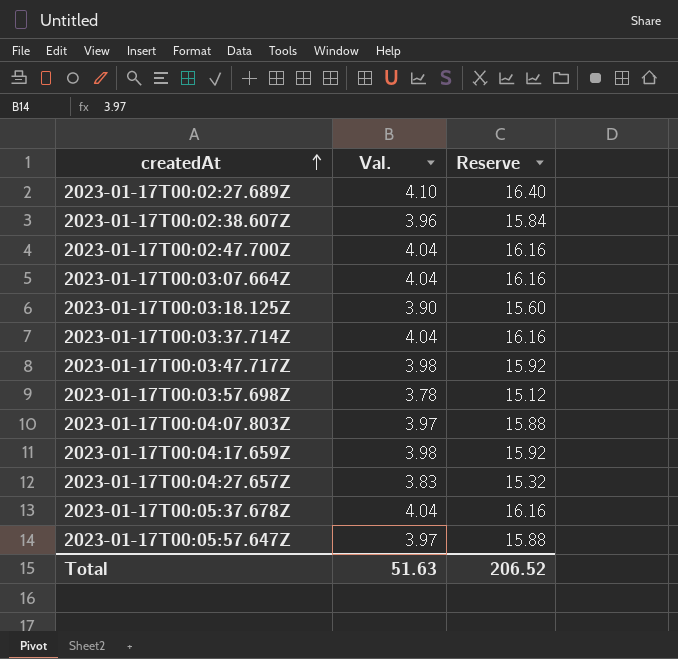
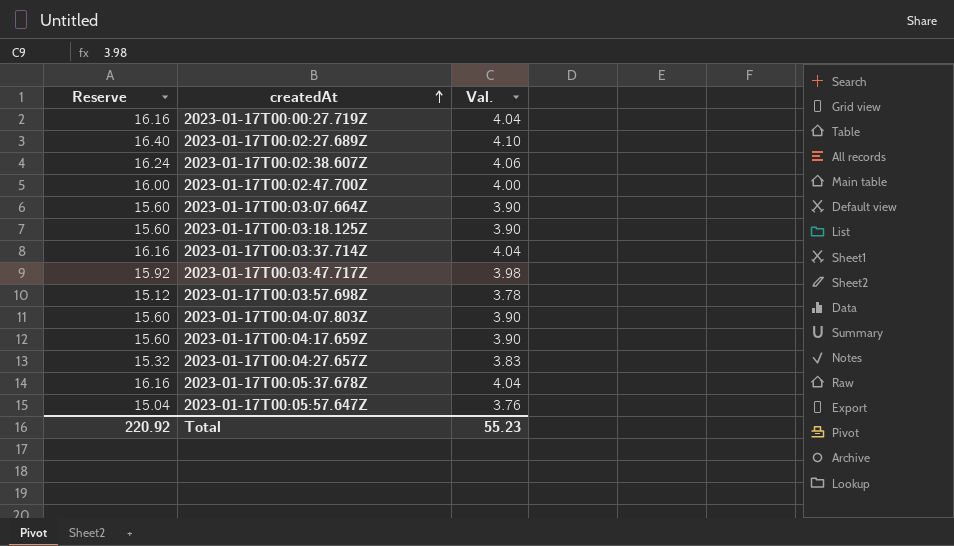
column Reserve | position: 3 -> 1
row 2023-01-17T00:00:27.719Z: none -> 16.16 | 4.04
2023-01-17T00:02:38.607Z | Reserve: 15.84 -> 16.24
2023-01-17T00:02:38.607Z | Val.: 3.96 -> 4.06
2023-01-17T00:02:47.700Z | Reserve: 16.16 -> 16.00
2023-01-17T00:02:47.700Z | Val.: 4.04 -> 4.00
2023-01-17T00:03:07.664Z | Reserve: 16.16 -> 15.60
2023-01-17T00:03:07.664Z | Val.: 4.04 -> 3.90
2023-01-17T00:04:07.803Z | Reserve: 15.88 -> 15.60
2023-01-17T00:04:07.803Z | Val.: 3.97 -> 3.90
2023-01-17T00:04:17.659Z | Reserve: 15.92 -> 15.60
2023-01-17T00:04:17.659Z | Val.: 3.98 -> 3.90
2023-01-17T00:05:57.647Z | Reserve: 15.88 -> 15.04
2023-01-17T00:05:57.647Z | Val.: 3.97 -> 3.76
Total | Reserve: 206.52 -> 220.92
Total | Val.: 51.63 -> 55.23

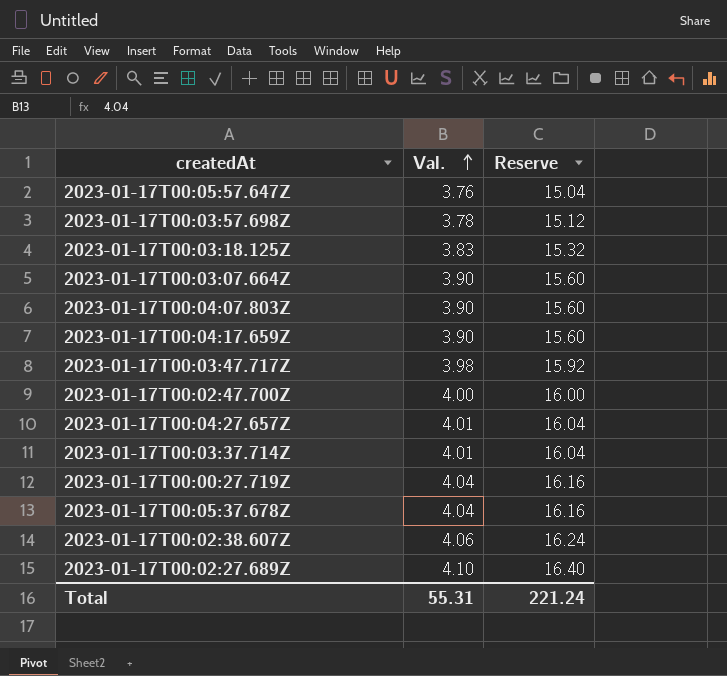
row order: createdAt ascending -> Val. ascending
column Reserve | position: 1 -> 3
2023-01-17T00:03:18.125Z | Val.: 3.90 -> 3.83
2023-01-17T00:03:18.125Z | Reserve: 15.60 -> 15.32
2023-01-17T00:04:27.657Z | Val.: 3.83 -> 4.01
2023-01-17T00:04:27.657Z | Reserve: 15.32 -> 16.04
2023-01-17T00:03:37.714Z | Val.: 4.04 -> 4.01
2023-01-17T00:03:37.714Z | Reserve: 16.16 -> 16.04
Total | Val.: 55.23 -> 55.31
Total | Reserve: 220.92 -> 221.24

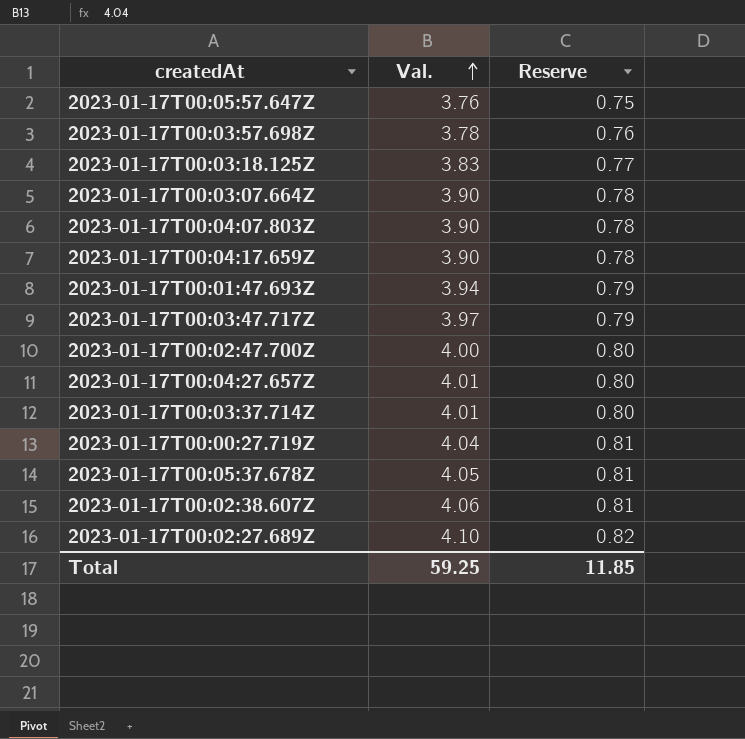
column Reserve | formula: [Val.] * 4 -> [Val.] * 0.2
row 2023-01-17T00:01:47.693Z: none -> 3.94 | 0.79
2023-01-17T00:03:47.717Z | Val.: 3.98 -> 3.97
2023-01-17T00:05:37.678Z | Val.: 4.04 -> 4.05
Total | Val.: 55.31 -> 59.25
Total | Reserve: 221.24 -> 11.85

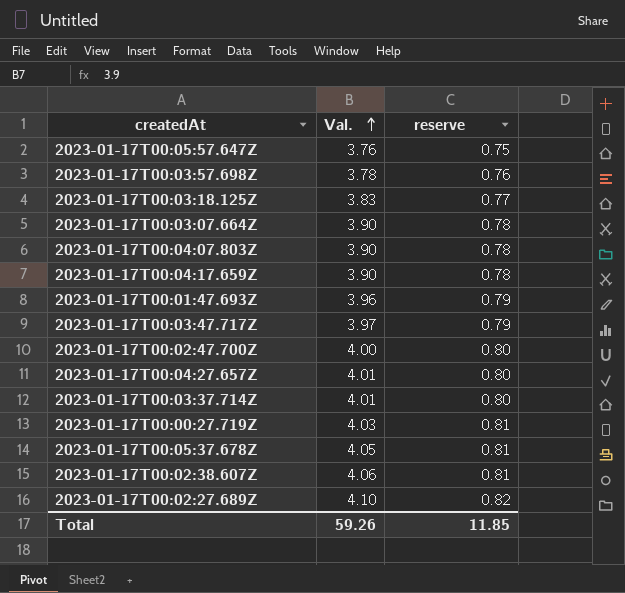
column name: Reserve -> reserve
2023-01-17T00:01:47.693Z | Val.: 3.94 -> 3.96
2023-01-17T00:00:27.719Z | Val.: 4.04 -> 4.03
Total | Val.: 59.25 -> 59.26

